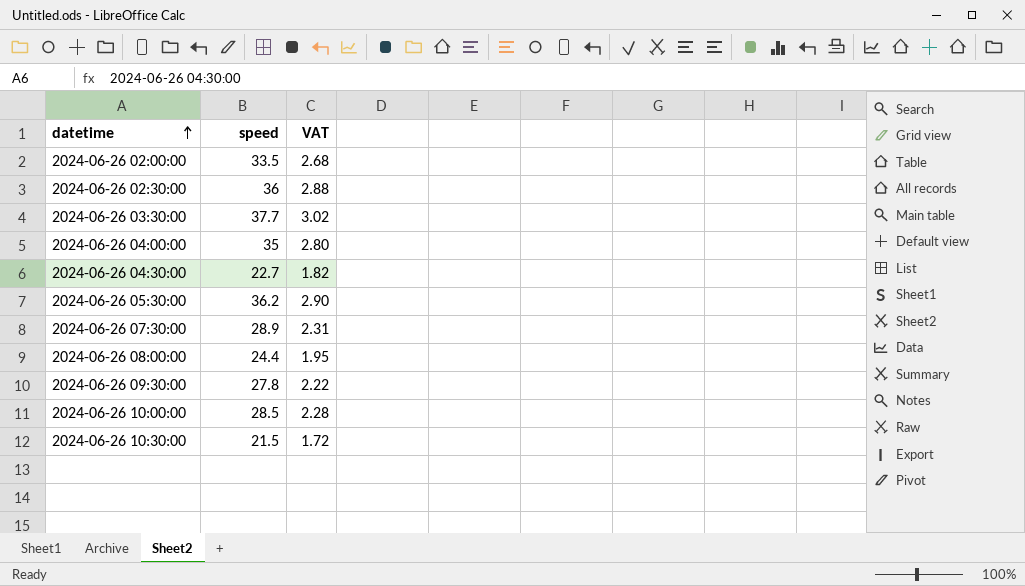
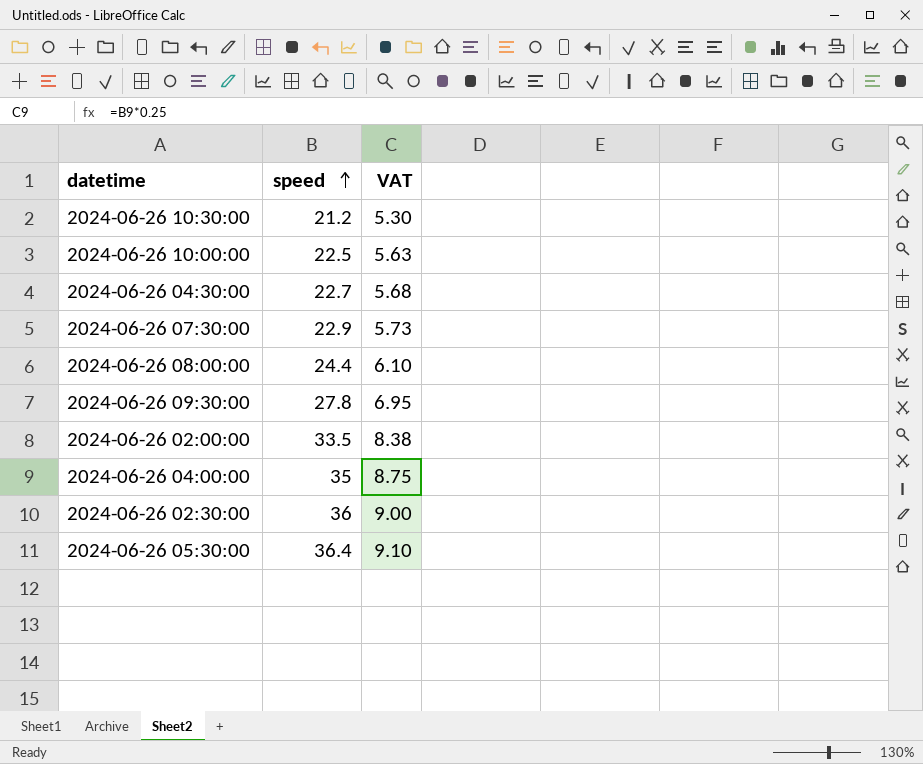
row order: datetime ascending -> speed ascending
column VAT | formula: [speed] * 0.08 -> [speed] * 0.25
row 2024-06-26 03:30:00: 37.7 | 3.02 -> none
2024-06-26 10:30:00 | speed: 21.5 -> 21.2
2024-06-26 10:00:00 | speed: 28.5 -> 22.5
2024-06-26 07:30:00 | speed: 28.9 -> 22.9
2024-06-26 05:30:00 | speed: 36.2 -> 36.4

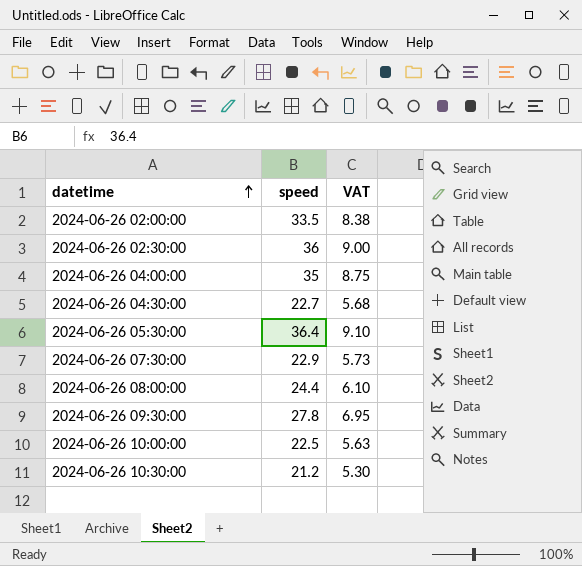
row order: speed ascending -> datetime ascending

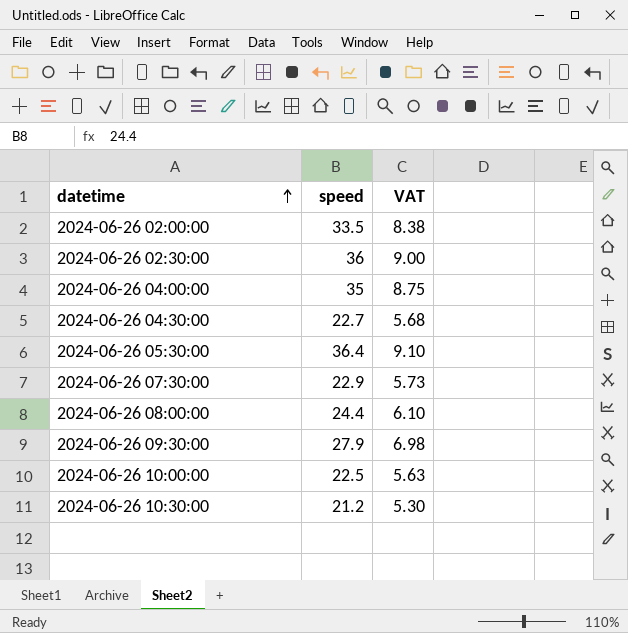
2024-06-26 09:30:00 | speed: 27.8 -> 27.9
2024-06-26 09:30:00 | VAT: 6.95 -> 6.98

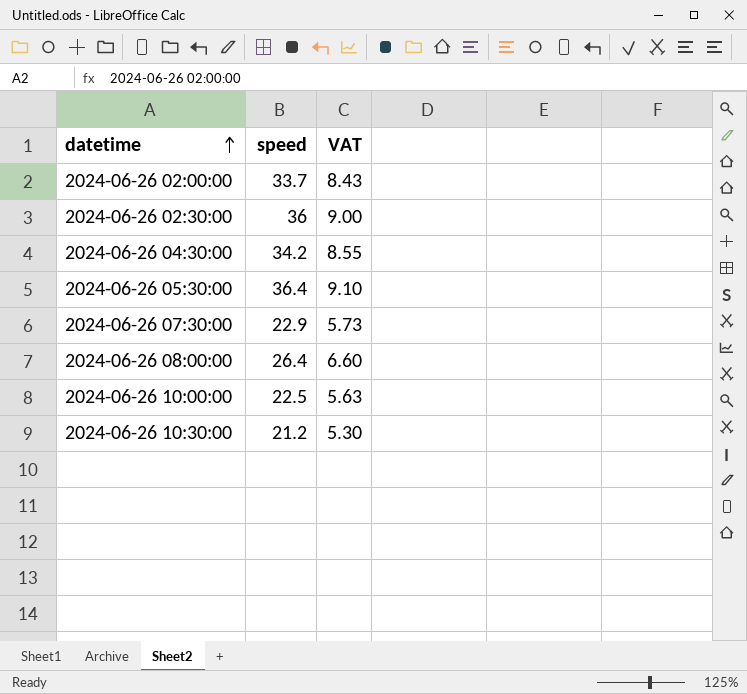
row 2024-06-26 04:00:00: 35 | 8.75 -> none
row 2024-06-26 09:30:00: 27.9 | 6.98 -> none
2024-06-26 02:00:00 | speed: 33.5 -> 33.7
2024-06-26 02:00:00 | VAT: 8.38 -> 8.43
2024-06-26 04:30:00 | speed: 22.7 -> 34.2
2024-06-26 04:30:00 | VAT: 5.68 -> 8.55
2024-06-26 08:00:00 | speed: 24.4 -> 26.4
2024-06-26 08:00:00 | VAT: 6.10 -> 6.60

